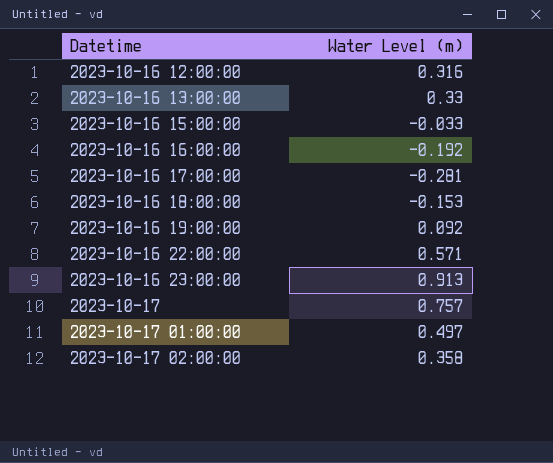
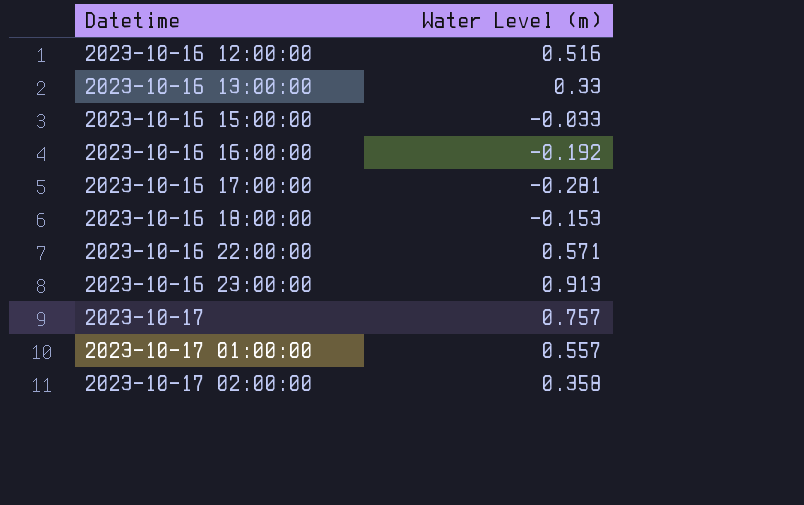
row 2023-10-16 19:00:00: 0.092 -> none
2023-10-16 12:00:00 | Water Level (m): 0.316 -> 0.516
2023-10-17 01:00:00 | Water Level (m): 0.497 -> 0.557

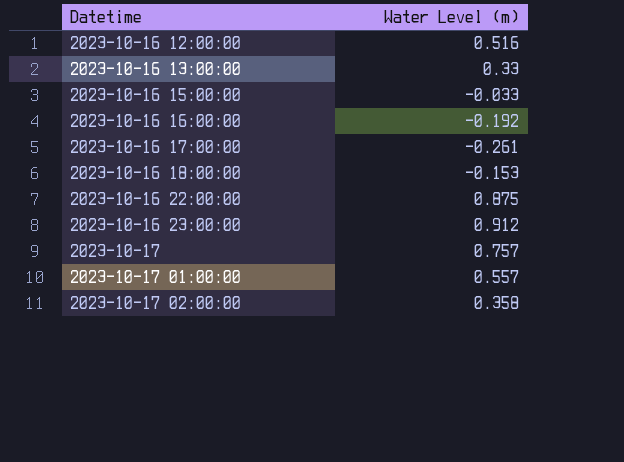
2023-10-16 17:00:00 | Water Level (m): -0.281 -> -0.261
2023-10-16 22:00:00 | Water Level (m): 0.571 -> 0.875
2023-10-16 23:00:00 | Water Level (m): 0.913 -> 0.912

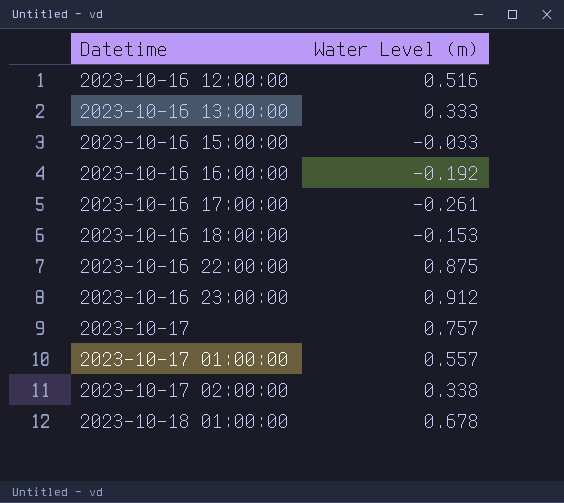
2023-10-16 13:00:00 | Water Level (m): 0.33 -> 0.333
2023-10-17 02:00:00 | Water Level (m): 0.358 -> 0.338
row 2023-10-18 01:00:00: none -> 0.678

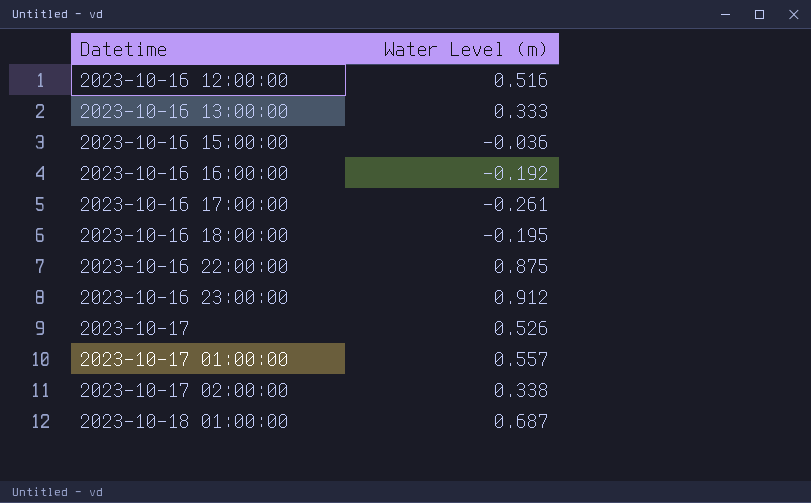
2023-10-16 15:00:00 | Water Level (m): -0.033 -> -0.036
2023-10-16 18:00:00 | Water Level (m): -0.153 -> -0.195
2023-10-17 | Water Level (m): 0.757 -> 0.526
2023-10-18 01:00:00 | Water Level (m): 0.678 -> 0.687

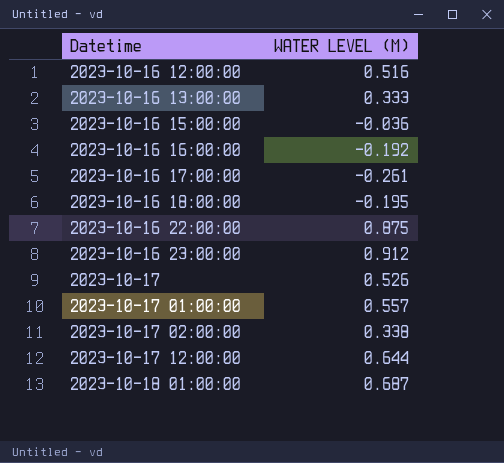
column name: Water Level (m) -> WATER LEVEL (M)
row 2023-10-17 12:00:00: none -> 0.644

